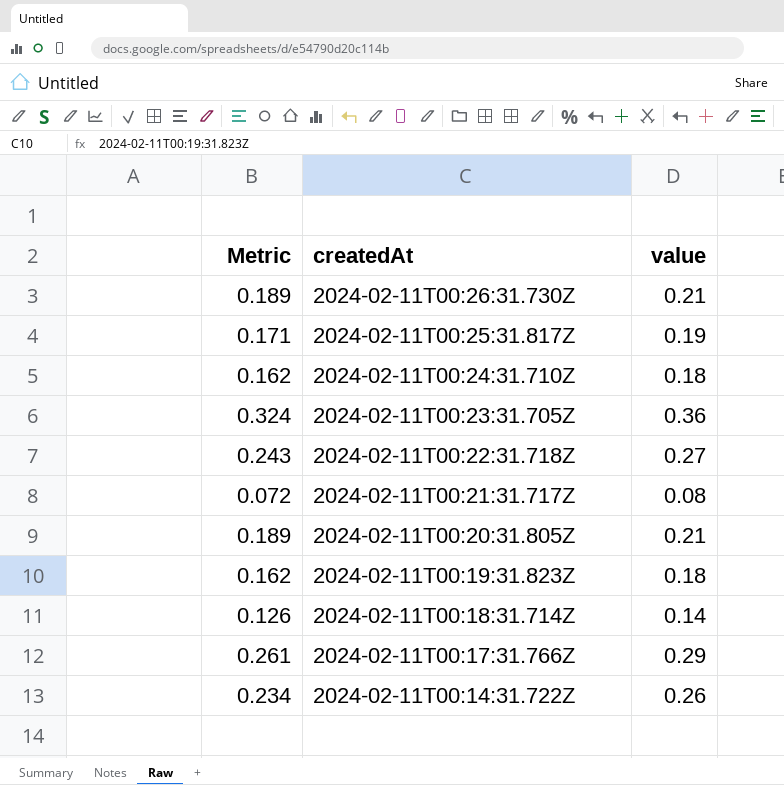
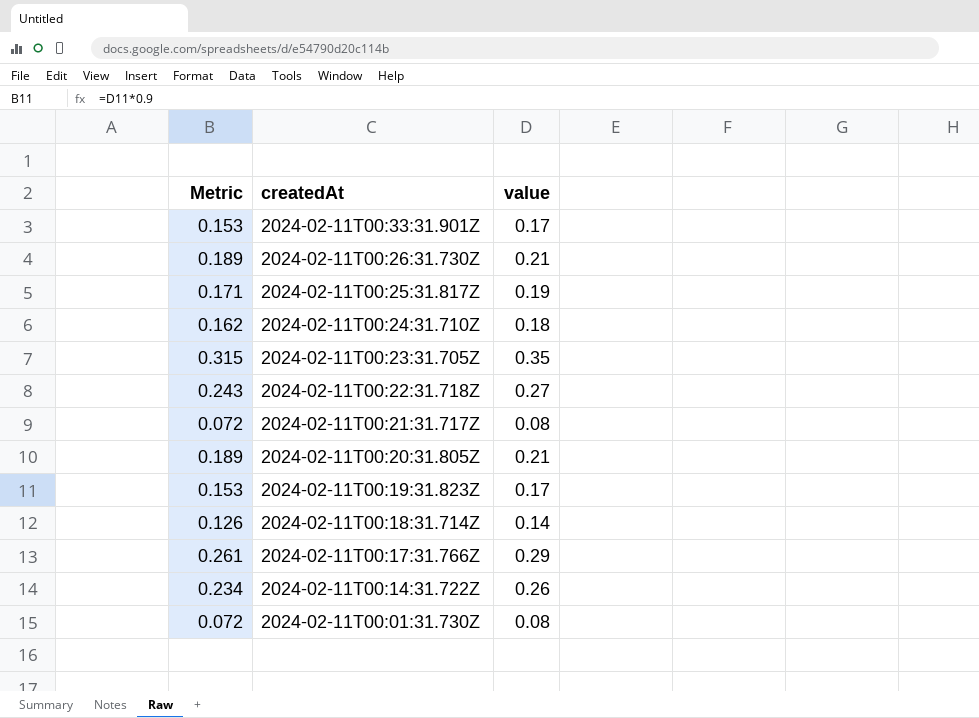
row 2024-02-11T00:33:31.901Z: none -> 0.153 | 0.17
2024-02-11T00:23:31.705Z | Metric: 0.324 -> 0.315
2024-02-11T00:23:31.705Z | value: 0.36 -> 0.35
2024-02-11T00:19:31.823Z | Metric: 0.162 -> 0.153
2024-02-11T00:19:31.823Z | value: 0.18 -> 0.17
row 2024-02-11T00:01:31.730Z: none -> 0.072 | 0.08

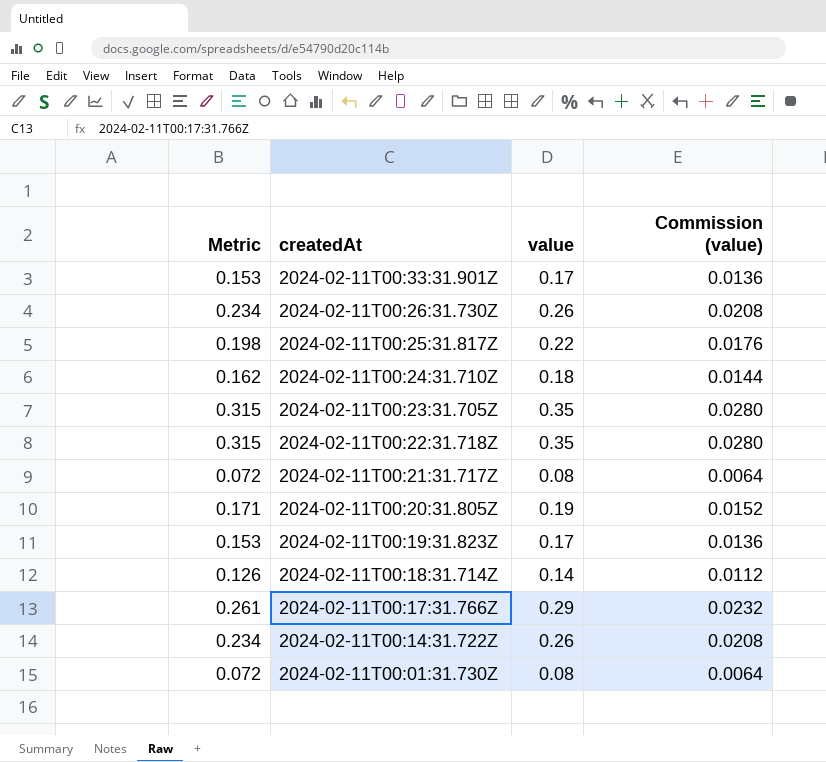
column Commission (value) | formula: none -> [value] * 0.08
2024-02-11T00:26:31.730Z | Metric: 0.189 -> 0.234
2024-02-11T00:26:31.730Z | value: 0.21 -> 0.26
2024-02-11T00:25:31.817Z | Metric: 0.171 -> 0.198
2024-02-11T00:25:31.817Z | value: 0.19 -> 0.22
2024-02-11T00:22:31.718Z | Metric: 0.243 -> 0.315
2024-02-11T00:22:31.718Z | value: 0.27 -> 0.35
2024-02-11T00:20:31.805Z | Metric: 0.189 -> 0.171
2024-02-11T00:20:31.805Z | value: 0.21 -> 0.19

